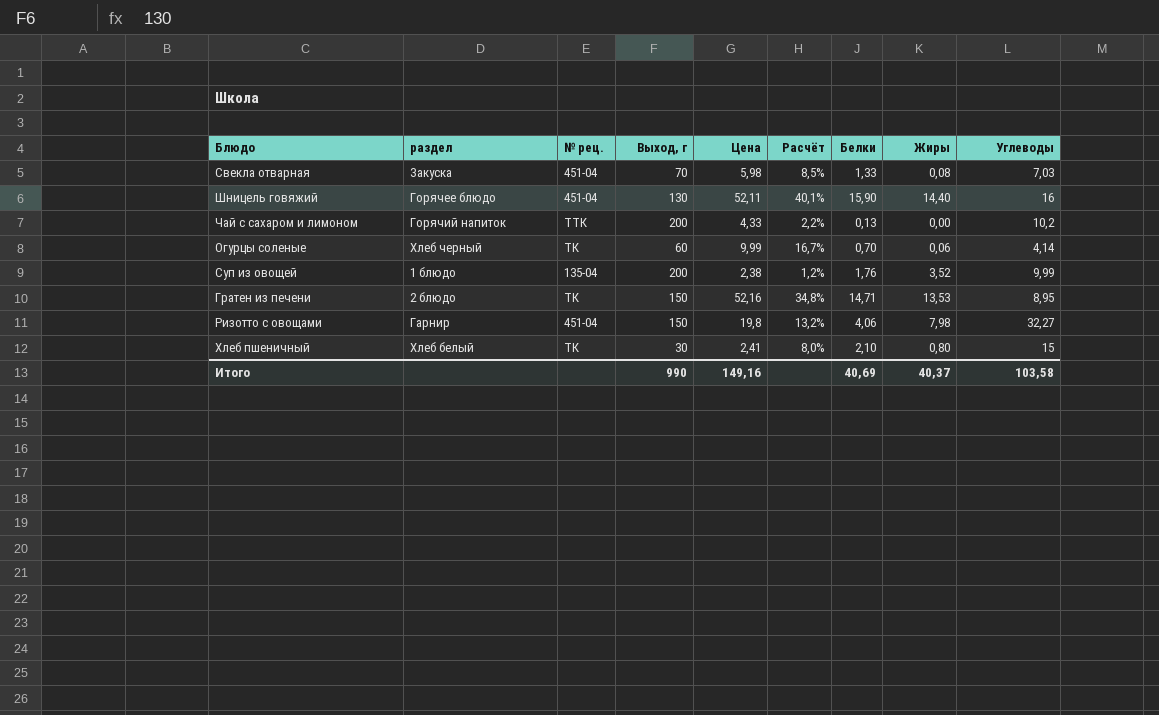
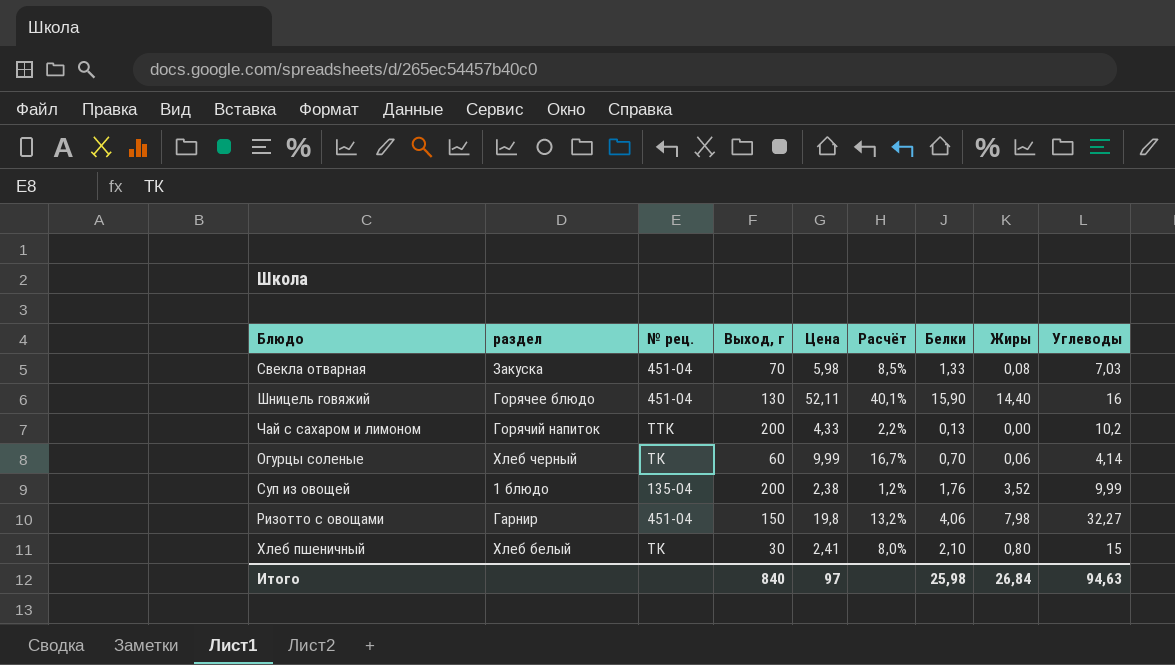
row Гратен из печени: 2 блюдо | ТК | 150 | 52,16 | 34,8% | 14,71 | 13,53 | 8,95 -> none
Итого | Выход, г: 990 -> 840
Итого | Цена: 149,16 -> 97
Итого | Белки: 40,69 -> 25,98
Итого | Жиры: 40,37 -> 26,84
Итого | Углеводы: 103,58 -> 94,63

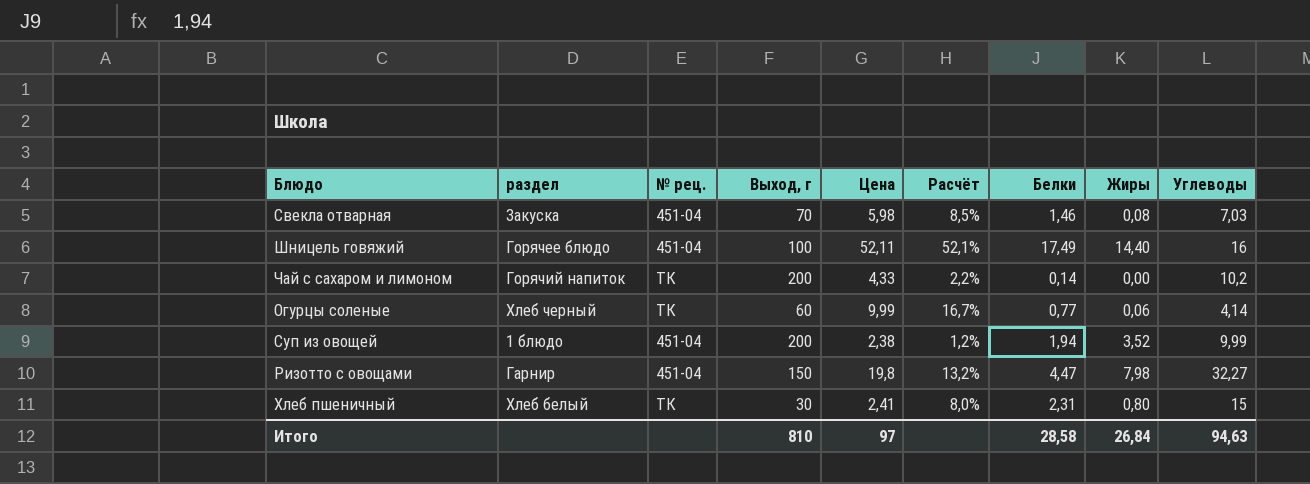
Свекла отварная | Белки: 1,33 -> 1,46
Шницель говяжий | Выход, г: 130 -> 100
Шницель говяжий | Расчёт: 40,1% -> 52,1%
Шницель говяжий | Белки: 15,90 -> 17,49
Чай с сахаром и лимоном | № рец.: ТТК -> ТК
Чай с сахаром и лимоном | Белки: 0,13 -> 0,14
Огурцы соленые | Белки: 0,70 -> 0,77
Суп из овощей | № рец.: 135-04 -> 451-04
Суп из овощей | Белки: 1,76 -> 1,94
Ризотто с овощами | Белки: 4,06 -> 4,47
Хлеб пшеничный | Белки: 2,10 -> 2,31
Итого | Выход, г: 840 -> 810
Итого | Белки: 25,98 -> 28,58

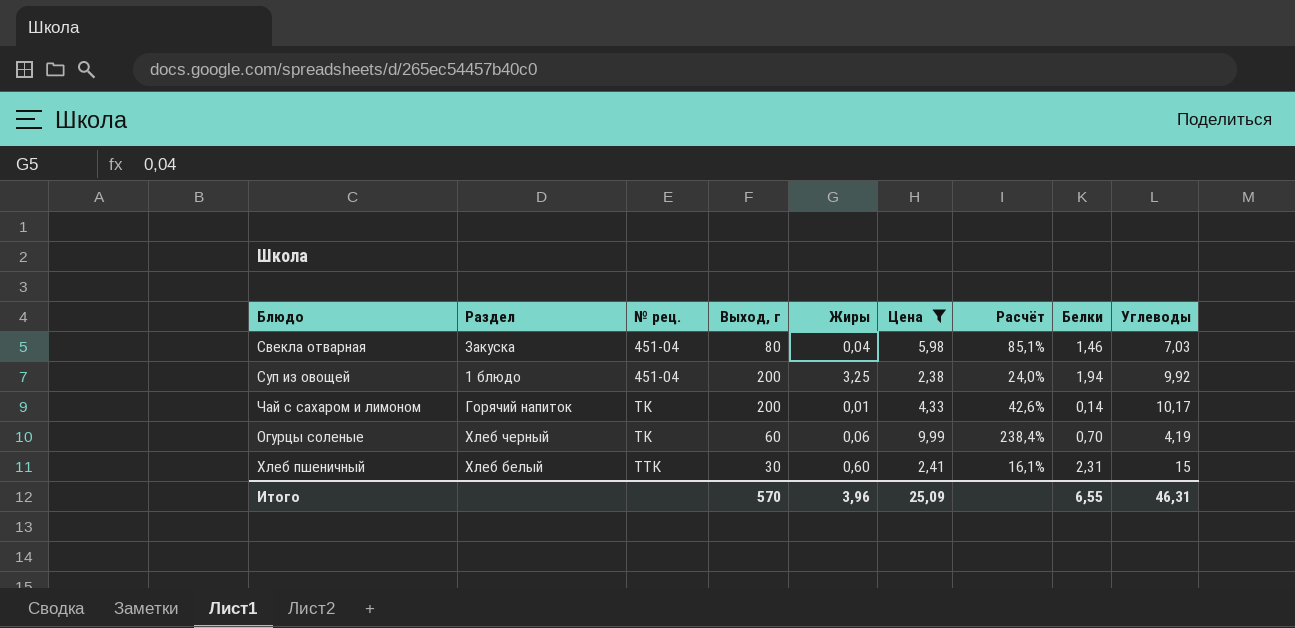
filter: none -> Цена <= 9,99
row order: none -> № рец. ascending
column name: раздел -> Раздел
column Жиры | position: 8 -> 5
column Расчёт | formula: [Цена] / [Выход, г] -> [Цена] / [Углеводы]
Свекла отварная | Выход, г: 70 -> 80
Свекла отварная | Жиры: 0,08 -> 0,04
Суп из овощей | Жиры: 3,52 -> 3,25
Суп из овощей | Углеводы: 9,99 -> 9,92
Чай с сахаром и лимоном | Жиры: 0,00 -> 0,01
Чай с сахаром и лимоном | Углеводы: 10,2 -> 10,17
Огурцы соленые | Белки: 0,77 -> 0,70
Огурцы соленые | Углеводы: 4,14 -> 4,19
Хлеб пшеничный | № рец.: ТК -> ТТК
Хлеб пшеничный | Жиры: 0,80 -> 0,60
Итого | Выход, г: 810 -> 570
Итого | Жиры: 26,84 -> 3,96
Итого | Цена: 97 -> 25,09
Итого | Белки: 28,58 -> 6,55
Итого | Углеводы: 94,63 -> 46,31

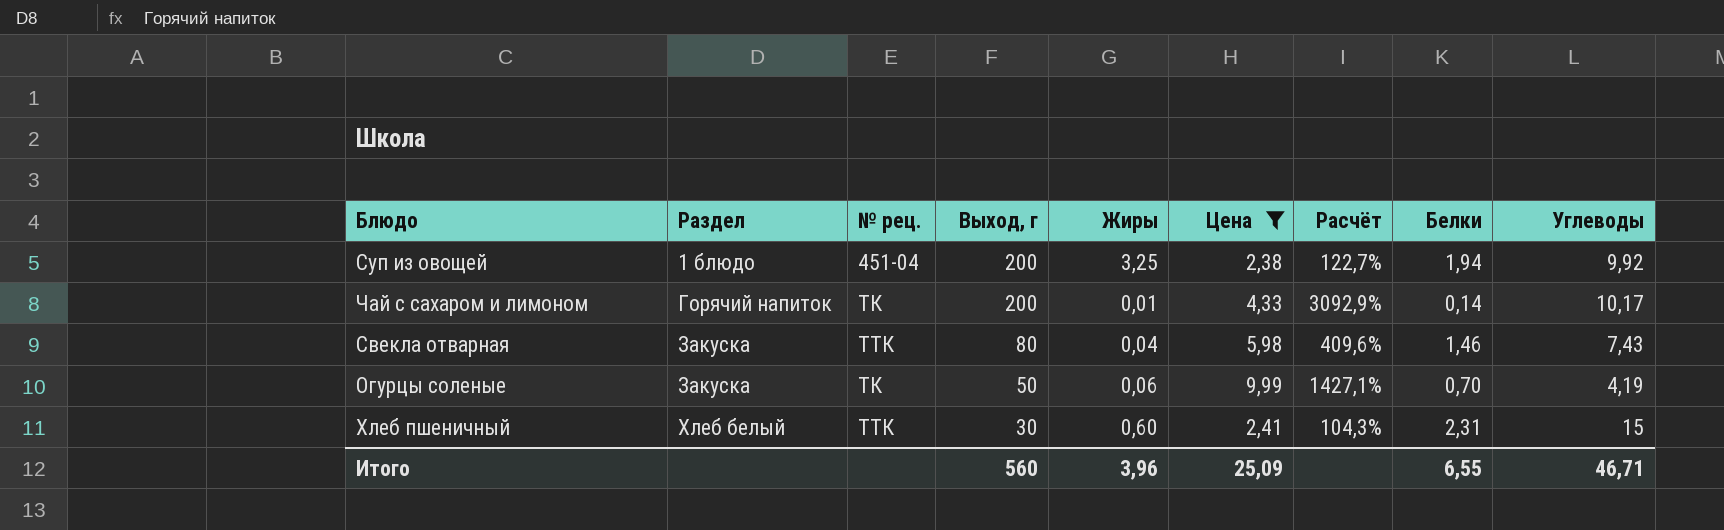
row order: № рец. ascending -> Раздел ascending
column Расчёт | formula: [Цена] / [Углеводы] -> [Цена] / [Белки]
Свекла отварная | № рец.: 451-04 -> ТТК
Свекла отварная | Углеводы: 7,03 -> 7,43
Огурцы соленые | Раздел: Хлеб черный -> Закуска
Огурцы соленые | Выход, г: 60 -> 50
Итого | Выход, г: 570 -> 560
Итого | Углеводы: 46,31 -> 46,71

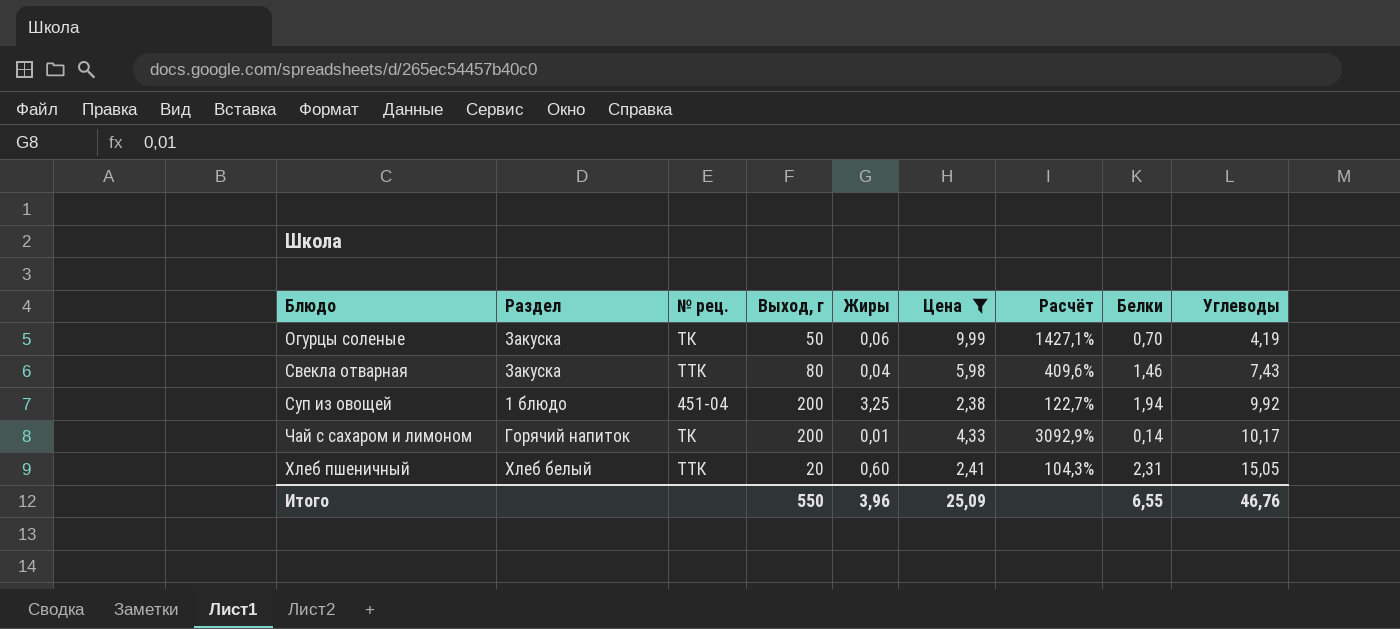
row order: Раздел ascending -> Углеводы ascending
Хлеб пшеничный | Выход, г: 30 -> 20
Хлеб пшеничный | Углеводы: 15 -> 15,05
Итого | Выход, г: 560 -> 550
Итого | Углеводы: 46,71 -> 46,76

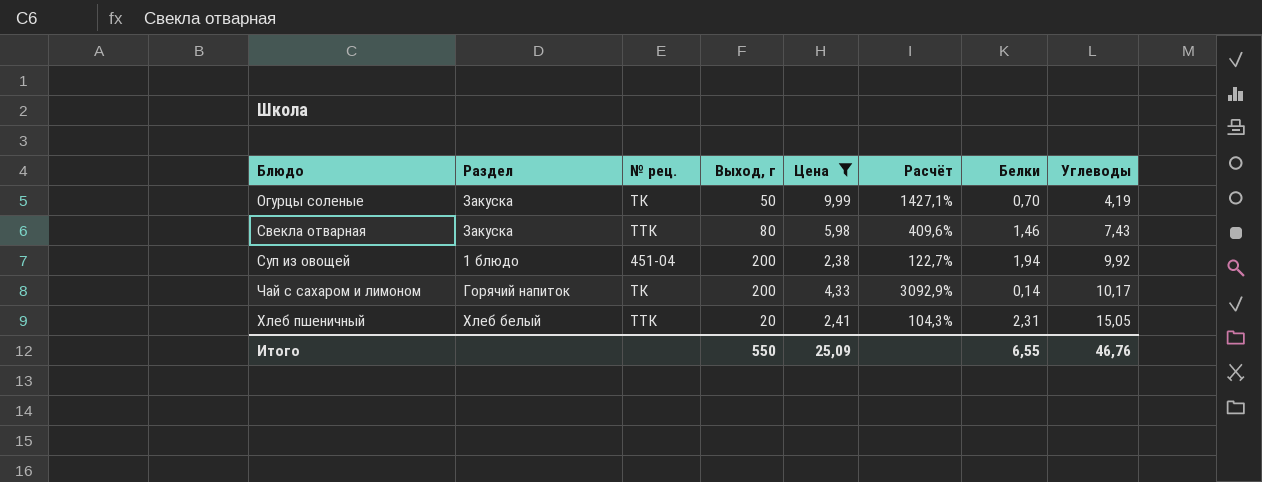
column Жиры | position: 5 -> none

